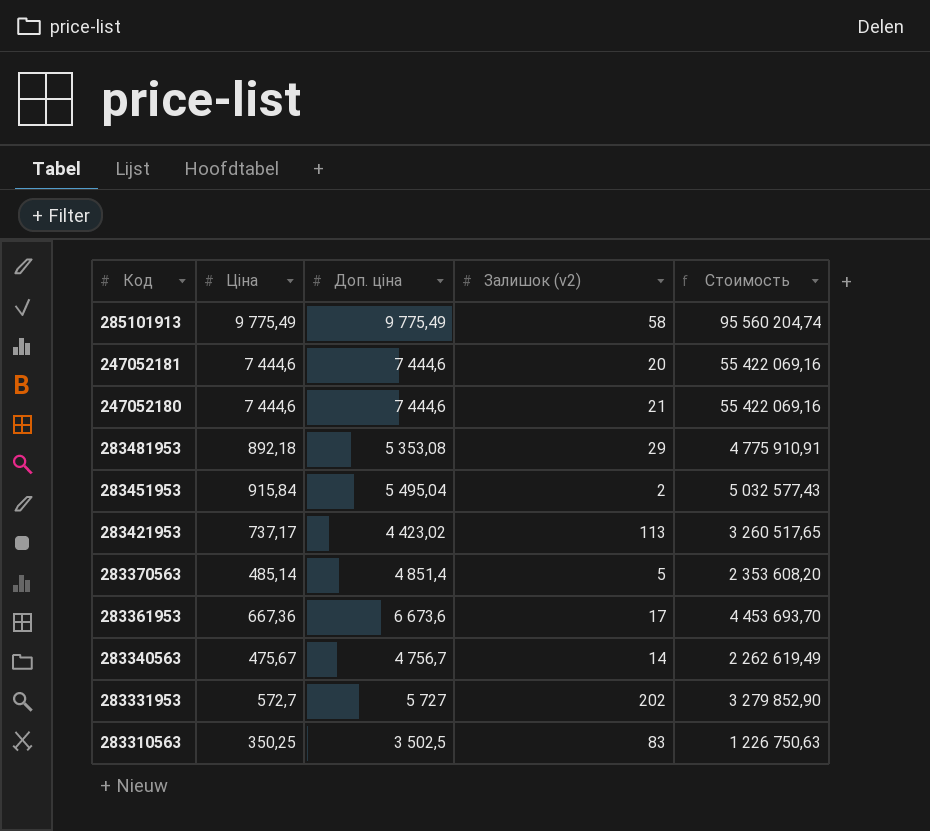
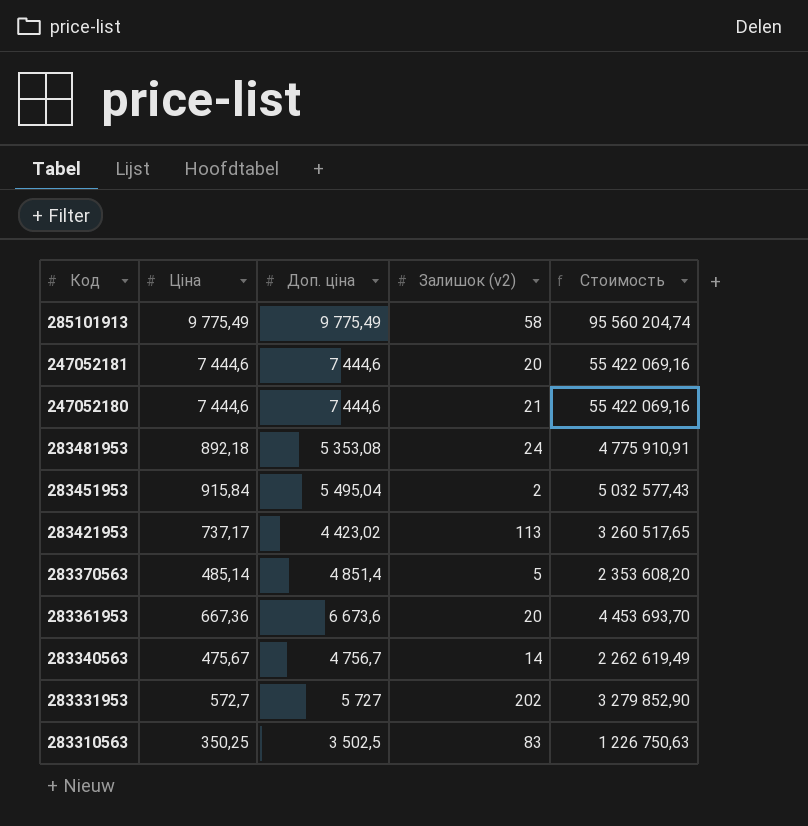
283481953 | Залишок (v2): 29 -> 24
283361953 | Залишок (v2): 17 -> 20

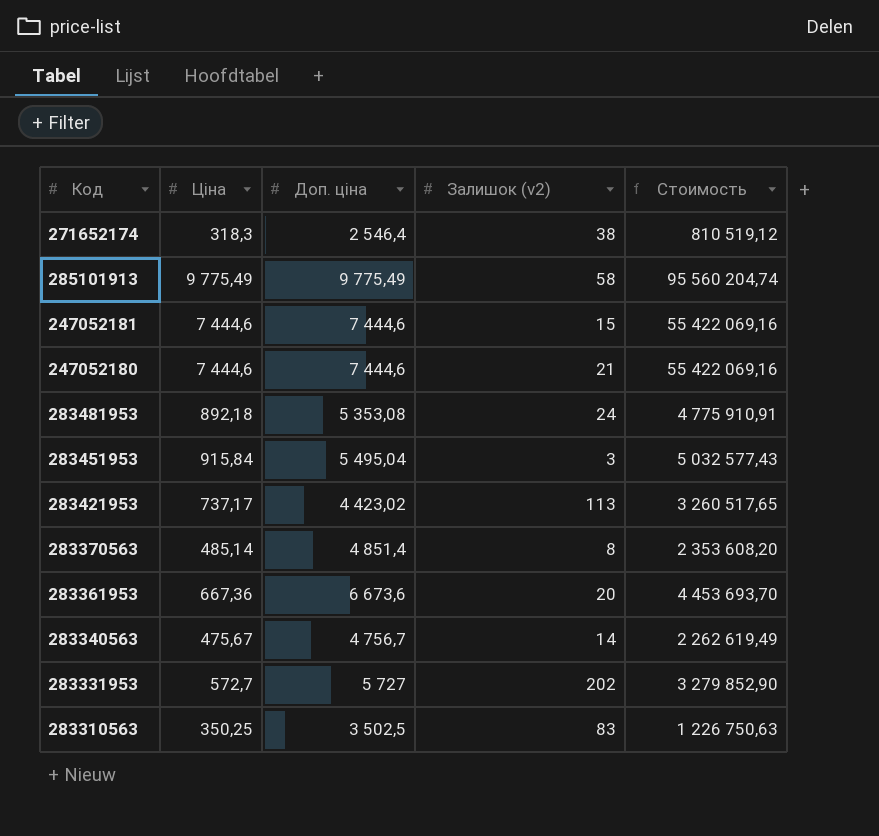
row 271652174: none -> 318,3 | 2 546,4 | 38 | 810 519,12
247052181 | Залишок (v2): 20 -> 15
283451953 | Залишок (v2): 2 -> 3
283370563 | Залишок (v2): 5 -> 8

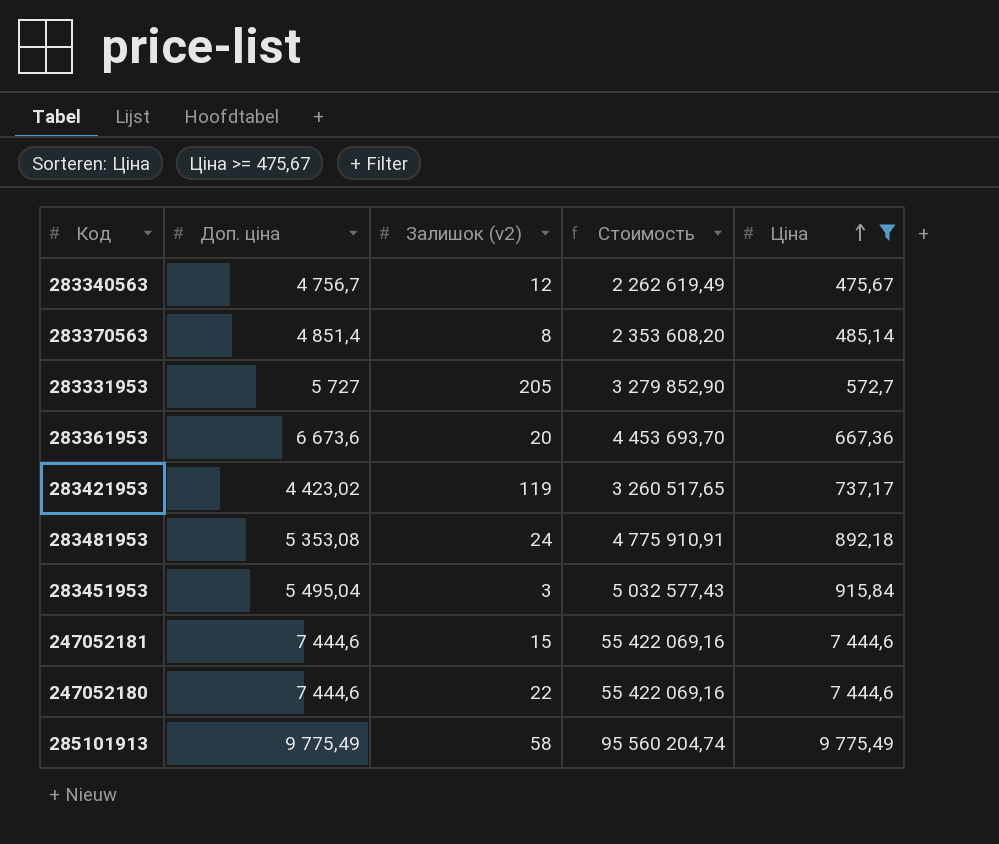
filter: none -> Ціна >= 475,67
row order: none -> Ціна ascending
column Ціна | position: 2 -> 5
283340563 | Залишок (v2): 14 -> 12
283331953 | Залишок (v2): 202 -> 205
283421953 | Залишок (v2): 113 -> 119
247052180 | Залишок (v2): 21 -> 22

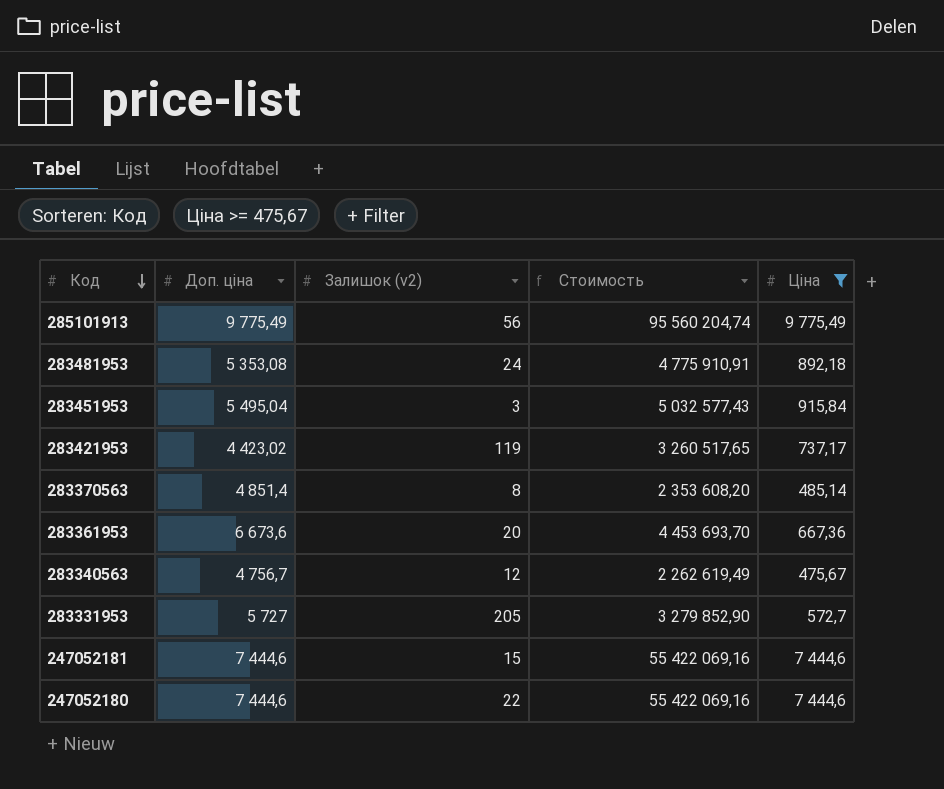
row order: Ціна ascending -> Код descending
285101913 | Залишок (v2): 58 -> 56

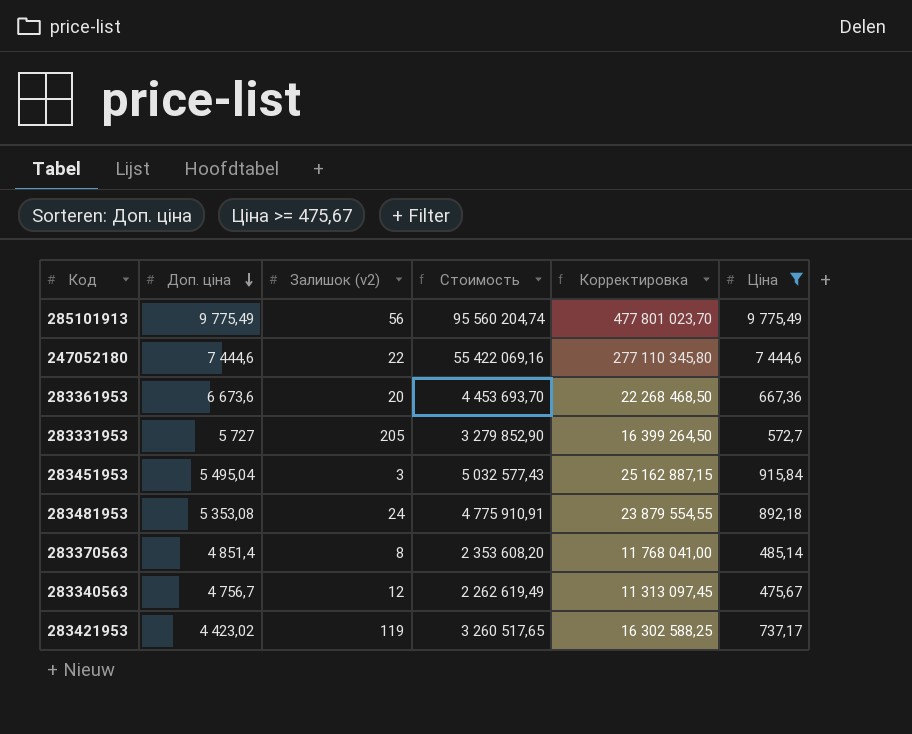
row order: Код descending -> Доп. ціна descending
column Корректировка | formula: none -> [Стоимость] * 5
row 247052181: 7 444,6 | 15 | 55 422 069,16 | 7 444,6 -> none

